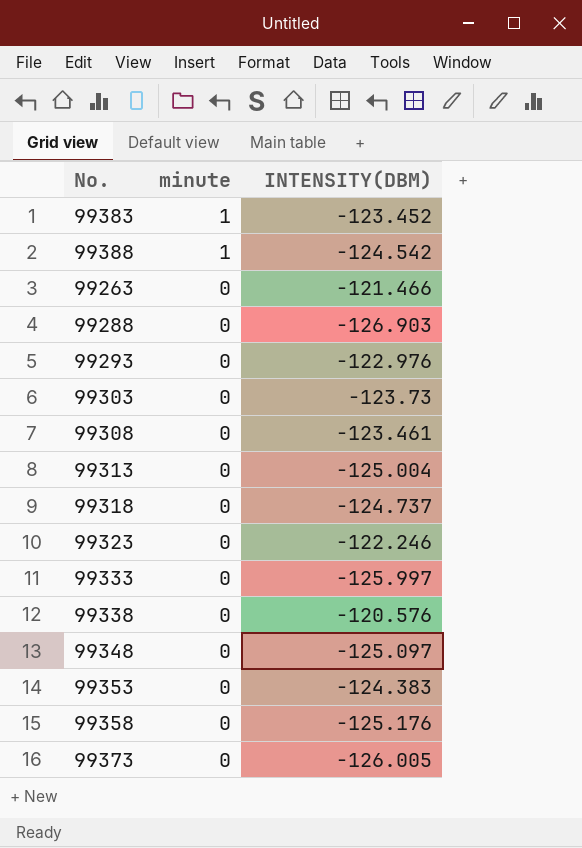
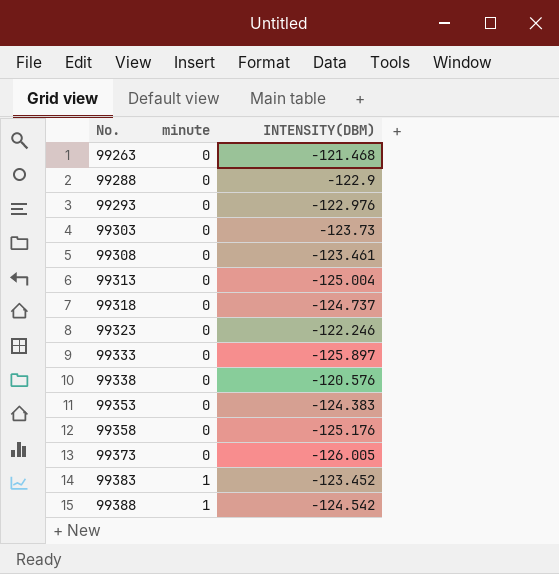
row order: minute descending -> No. ascending
row 99348: 0 | -125.097 -> none
99263 | INTENSITY(DBM): -121.466 -> -121.468
99288 | INTENSITY(DBM): -126.903 -> -122.9
99333 | INTENSITY(DBM): -125.997 -> -125.897

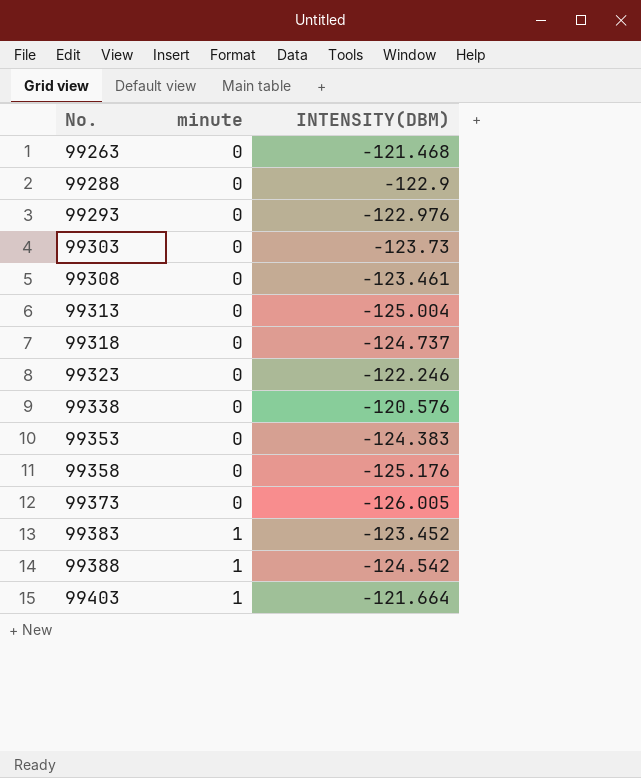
row 99333: 0 | -125.897 -> none
row 99403: none -> 1 | -121.664

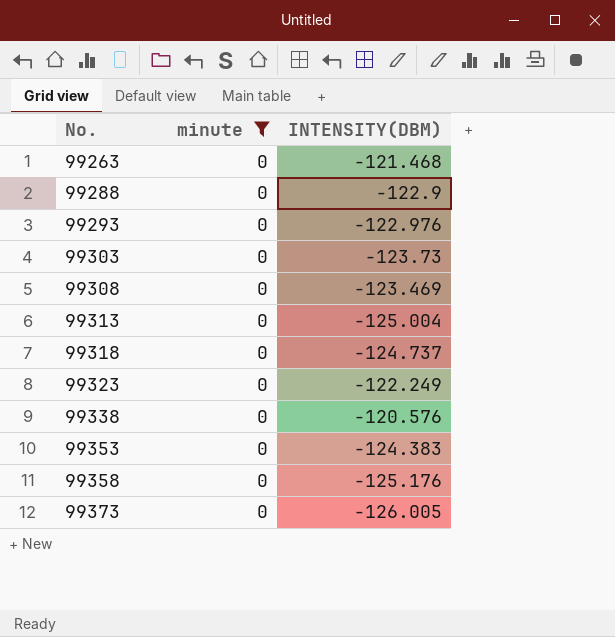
filter: none -> minute = 0
99308 | INTENSITY(DBM): -123.461 -> -123.469
99323 | INTENSITY(DBM): -122.246 -> -122.249

